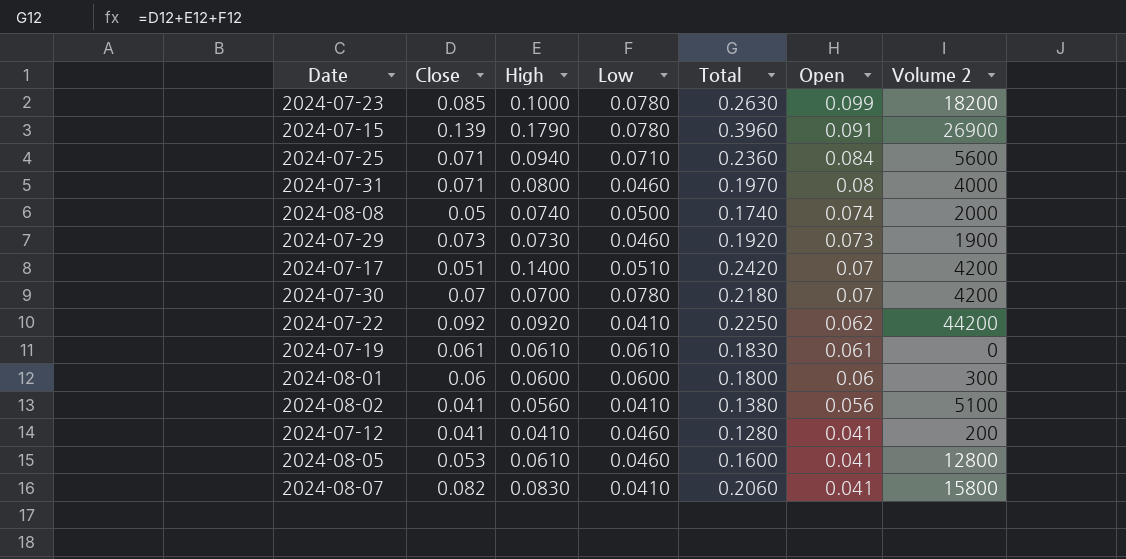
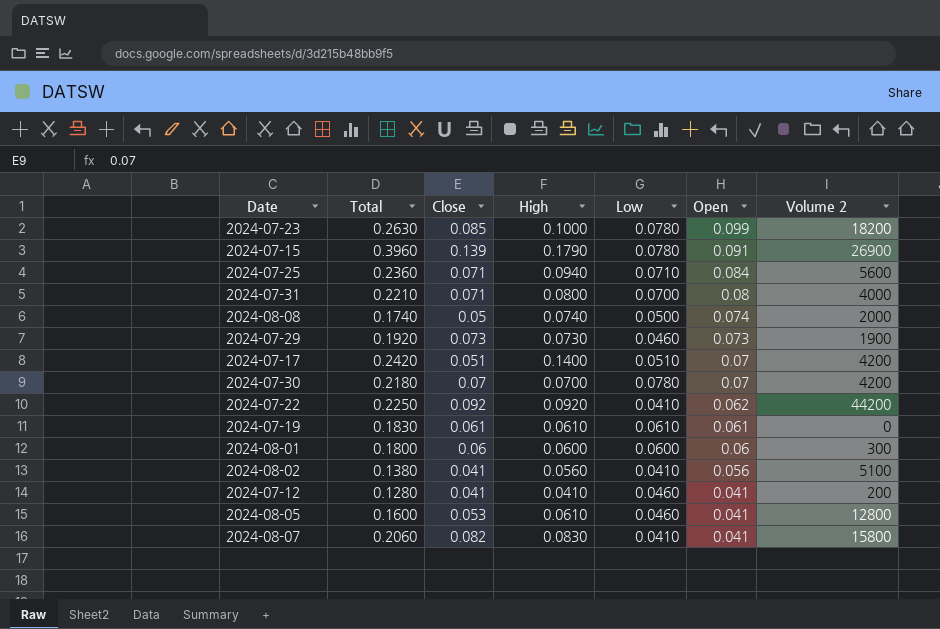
column Total | position: 5 -> 2
2024-07-31 | Total: 0.1970 -> 0.2210
2024-07-31 | Low: 0.0460 -> 0.0700

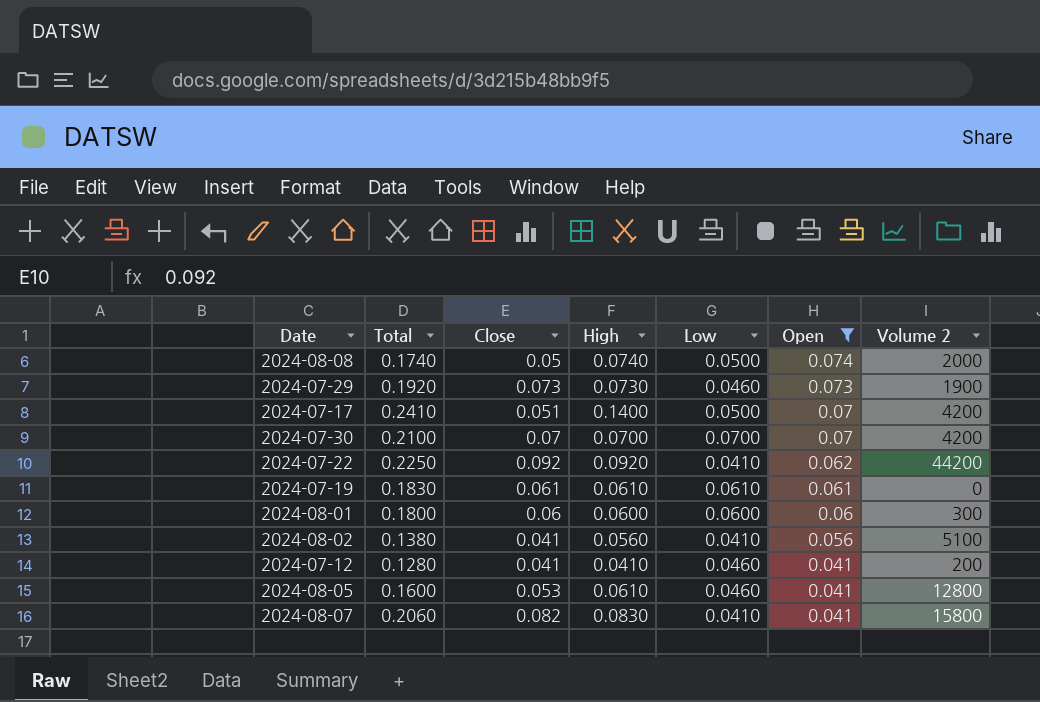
filter: none -> Open <= 0.074
2024-07-17 | Total: 0.2420 -> 0.2410
2024-07-17 | Low: 0.0510 -> 0.0500
2024-07-30 | Total: 0.2180 -> 0.2100
2024-07-30 | Low: 0.0780 -> 0.0700

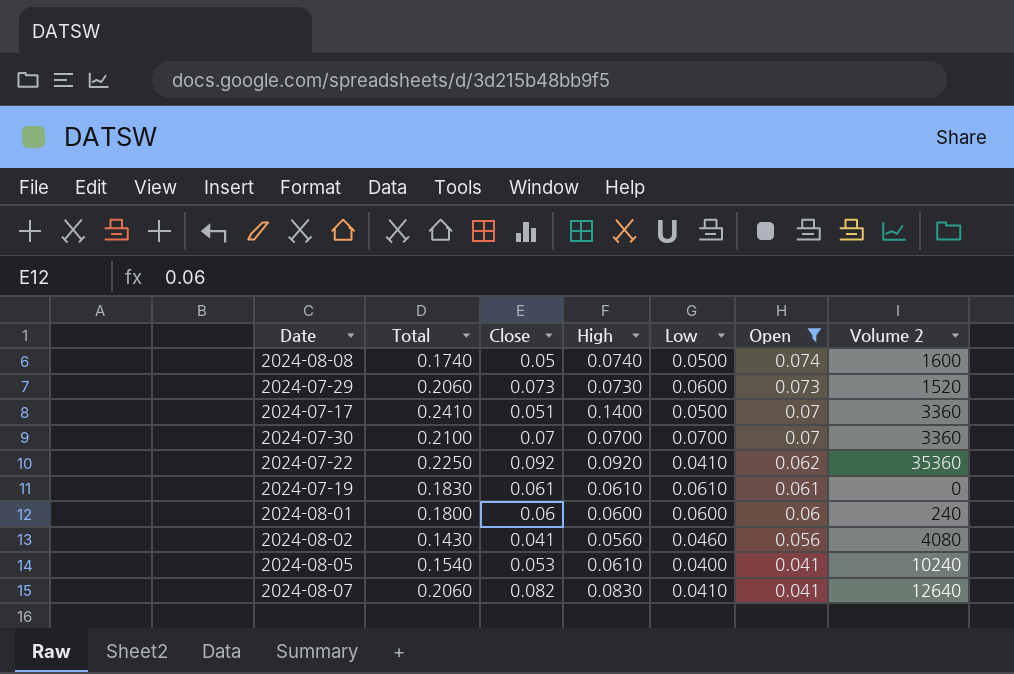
row 2024-07-12: 0.1280 | 0.041 | 0.0410 | 0.0460 | 0.041 | 200 -> none
2024-08-08 | Volume 2: 2000 -> 1600
2024-07-29 | Total: 0.1920 -> 0.2060
2024-07-29 | Low: 0.0460 -> 0.0600
2024-07-29 | Volume 2: 1900 -> 1520
2024-07-17 | Volume 2: 4200 -> 3360
2024-07-30 | Volume 2: 4200 -> 3360
2024-07-22 | Volume 2: 44200 -> 35360
2024-08-01 | Volume 2: 300 -> 240
2024-08-02 | Total: 0.1380 -> 0.1430
2024-08-02 | Low: 0.0410 -> 0.0460
2024-08-02 | Volume 2: 5100 -> 4080
2024-08-05 | Total: 0.1600 -> 0.1540
2024-08-05 | Low: 0.0460 -> 0.0400
2024-08-05 | Volume 2: 12800 -> 10240
2024-08-07 | Volume 2: 15800 -> 12640

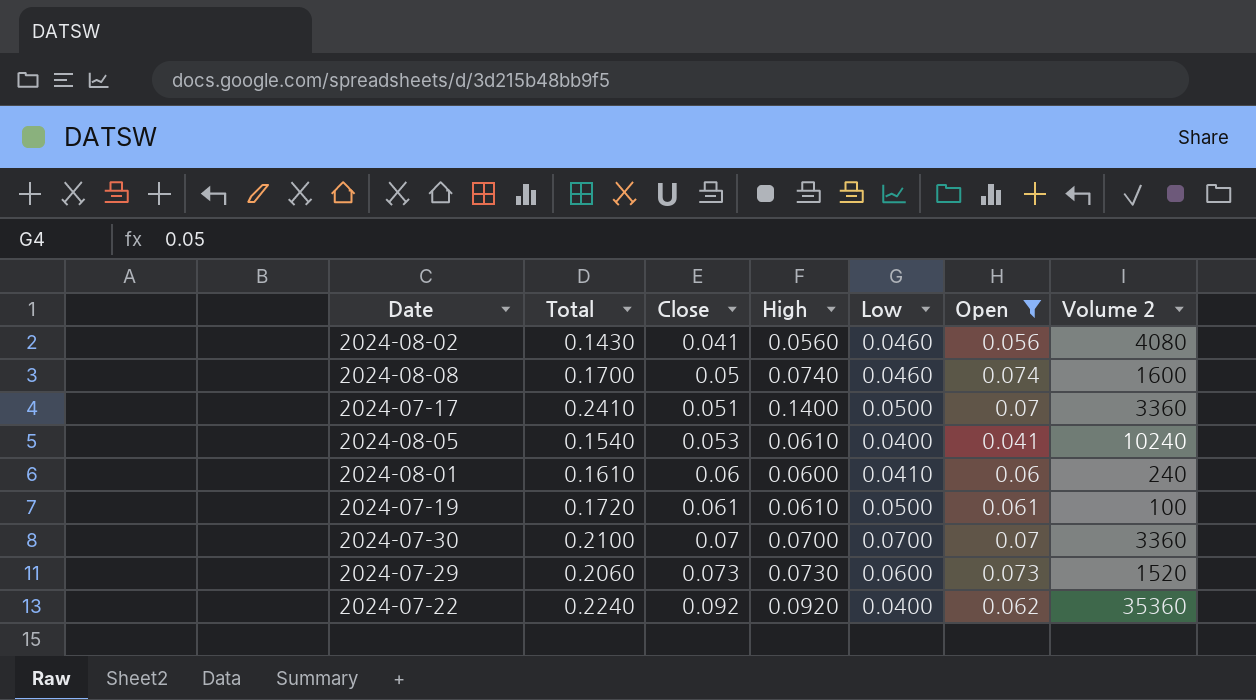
row order: Open descending -> Close ascending
row 2024-08-07: 0.2060 | 0.082 | 0.0830 | 0.0410 | 0.041 | 12640 -> none
2024-08-08 | Total: 0.1740 -> 0.1700
2024-08-08 | Low: 0.0500 -> 0.0460
2024-08-01 | Total: 0.1800 -> 0.1610
2024-08-01 | Low: 0.0600 -> 0.0410
2024-07-19 | Total: 0.1830 -> 0.1720
2024-07-19 | Low: 0.0610 -> 0.0500
2024-07-19 | Volume 2: 0 -> 100
2024-07-22 | Total: 0.2250 -> 0.2240
2024-07-22 | Low: 0.0410 -> 0.0400

